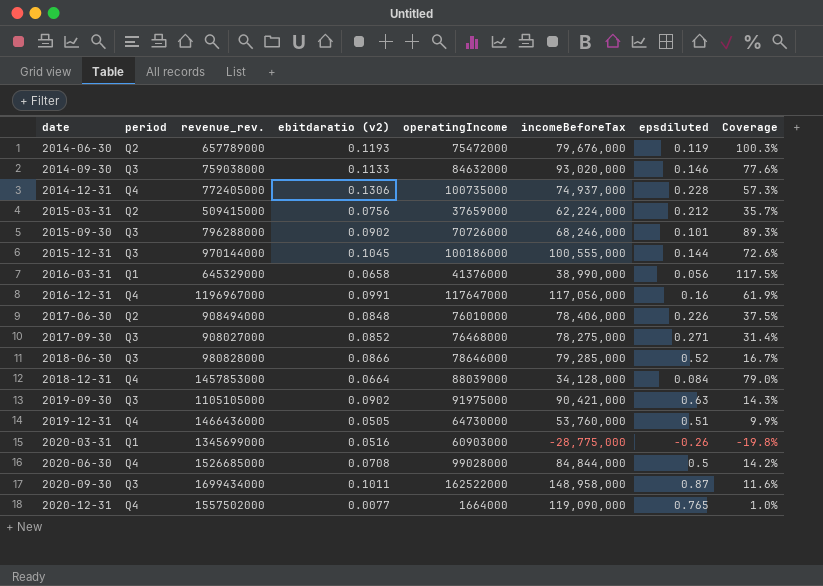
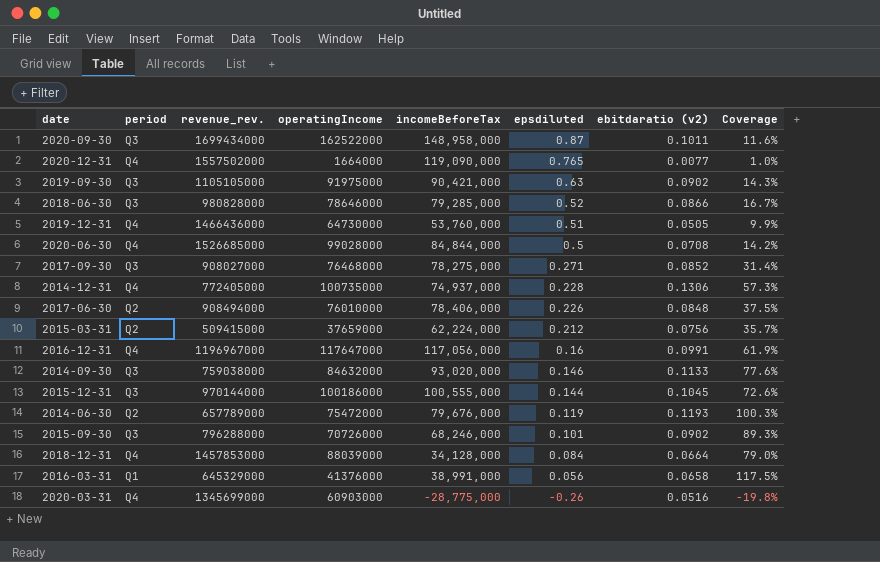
row order: date ascending -> epsdiluted descending
column ebitdaratio (v2) | position: 4 -> 7
2016-03-31 | incomeBeforeTax: 38,990,000 -> 38,991,000
2020-03-31 | period: Q1 -> Q4

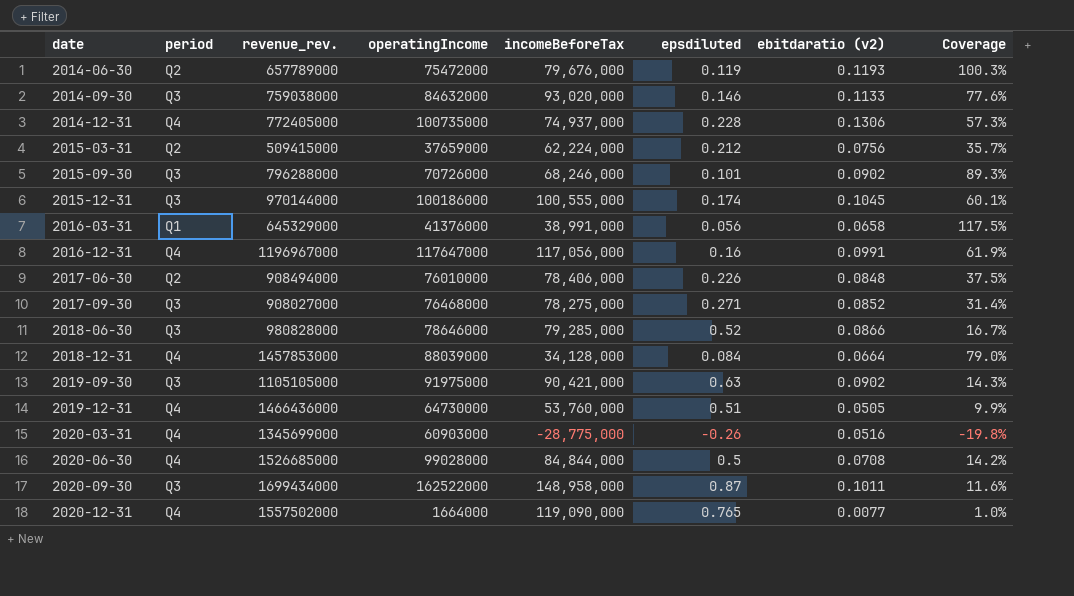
row order: epsdiluted descending -> date ascending
2015-12-31 | epsdiluted: 0.144 -> 0.174
2015-12-31 | Coverage: 72.6% -> 60.1%

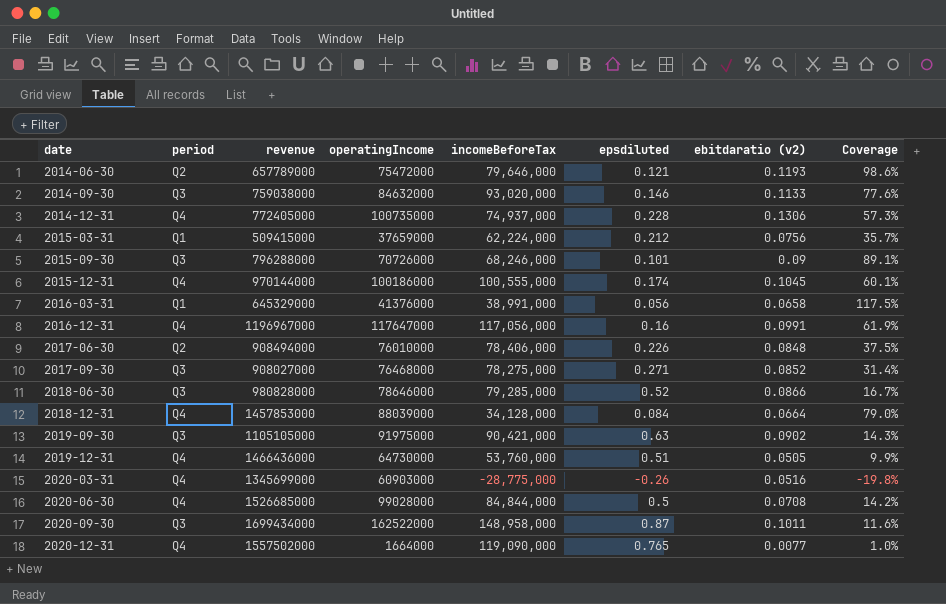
column name: revenue_rev. -> revenue
2014-06-30 | incomeBeforeTax: 79,676,000 -> 79,646,000
2014-06-30 | epsdiluted: 0.119 -> 0.121
2014-06-30 | Coverage: 100.3% -> 98.6%
2015-03-31 | period: Q2 -> Q1
2015-09-30 | ebitdaratio (v2): 0.0902 -> 0.09
2015-09-30 | Coverage: 89.3% -> 89.1%
2015-12-31 | period: Q3 -> Q4

